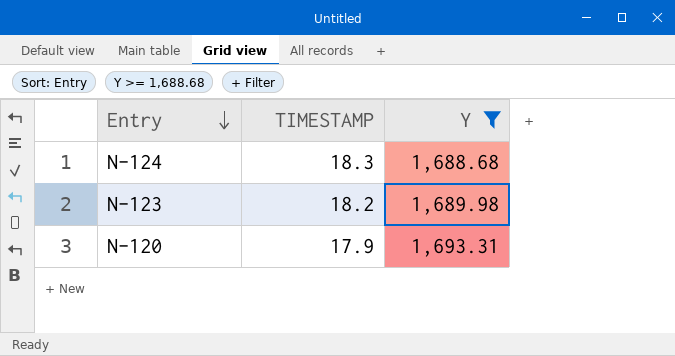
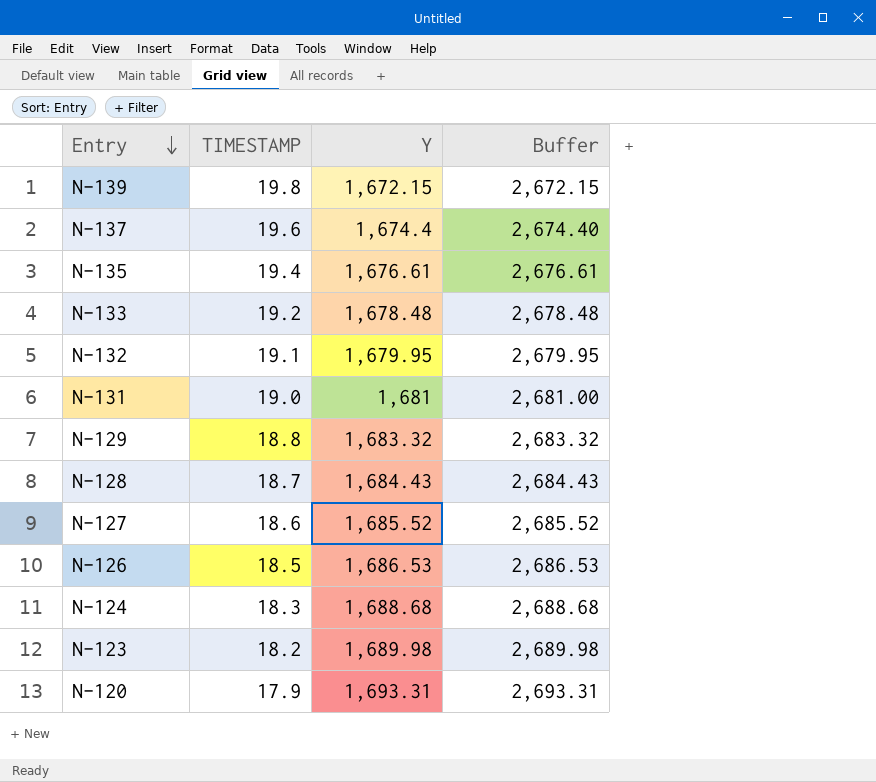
filter: Y >= 1,688.68 -> none
column Buffer | formula: none -> [Y] + 1000

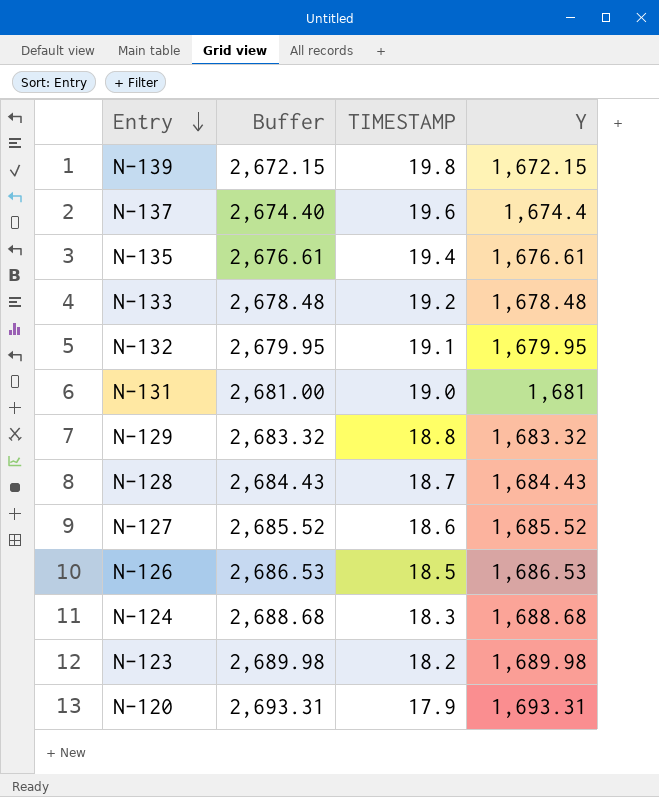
column Buffer | position: 4 -> 2

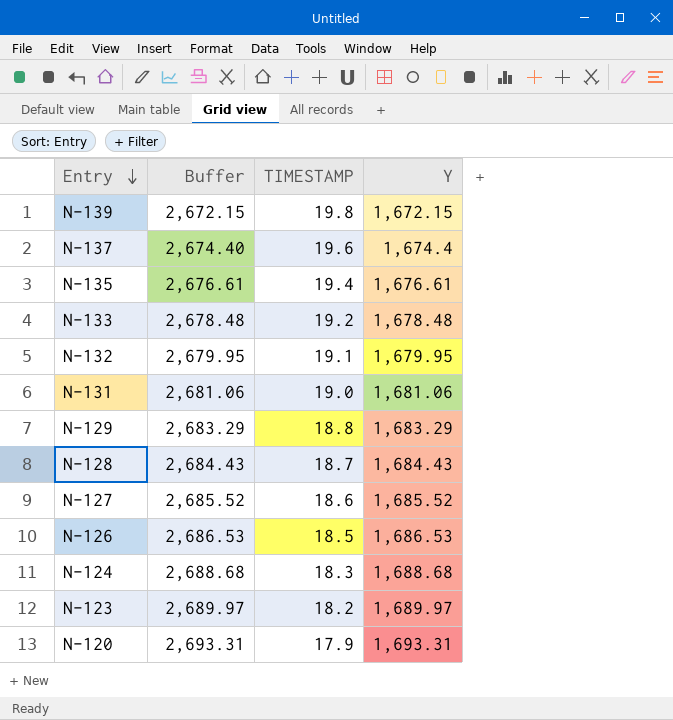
N-131 | Buffer: 2,681.00 -> 2,681.06
N-131 | Y: 1,681 -> 1,681.06
N-129 | Buffer: 2,683.32 -> 2,683.29
N-129 | Y: 1,683.32 -> 1,683.29
N-123 | Buffer: 2,689.98 -> 2,689.97
N-123 | Y: 1,689.98 -> 1,689.97

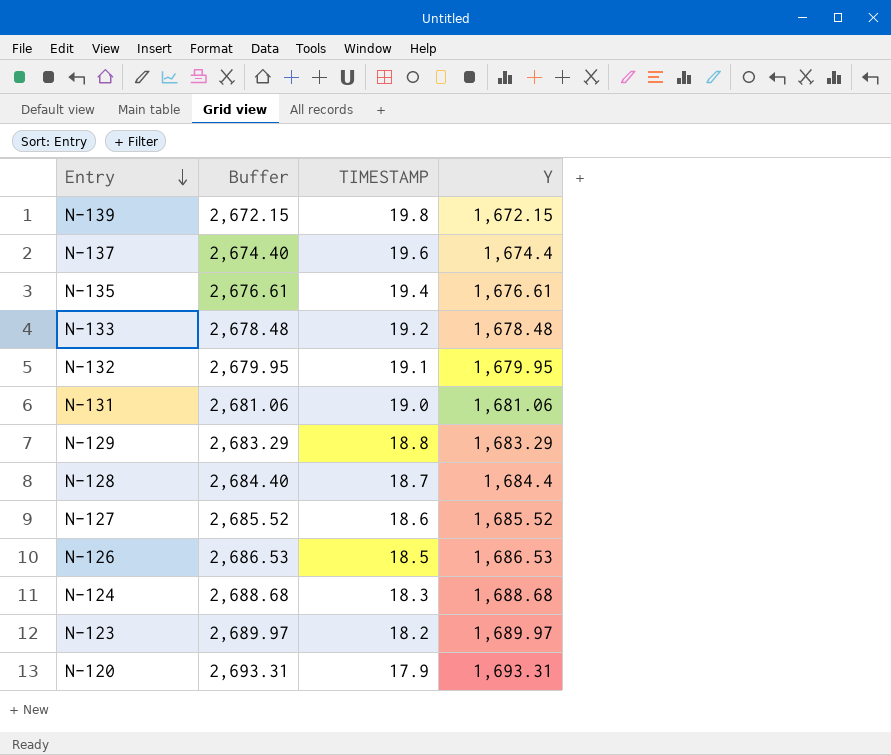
N-128 | Buffer: 2,684.43 -> 2,684.40
N-128 | Y: 1,684.43 -> 1,684.4

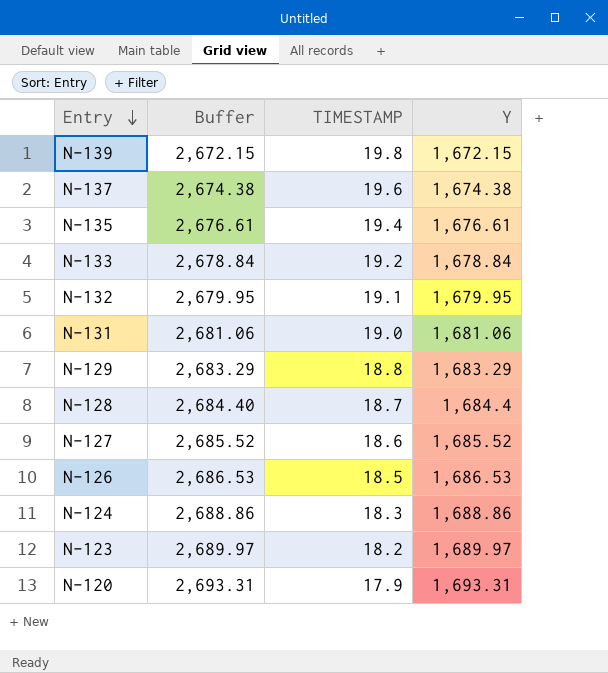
N-137 | Buffer: 2,674.40 -> 2,674.38
N-137 | Y: 1,674.4 -> 1,674.38
N-133 | Buffer: 2,678.48 -> 2,678.84
N-133 | Y: 1,678.48 -> 1,678.84
N-124 | Buffer: 2,688.68 -> 2,688.86
N-124 | Y: 1,688.68 -> 1,688.86

